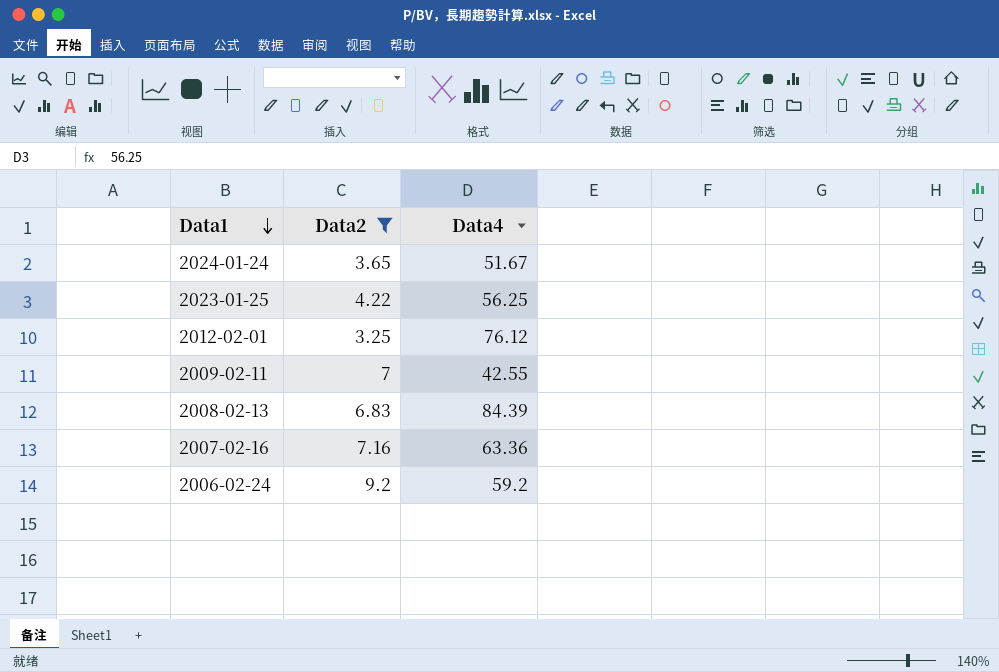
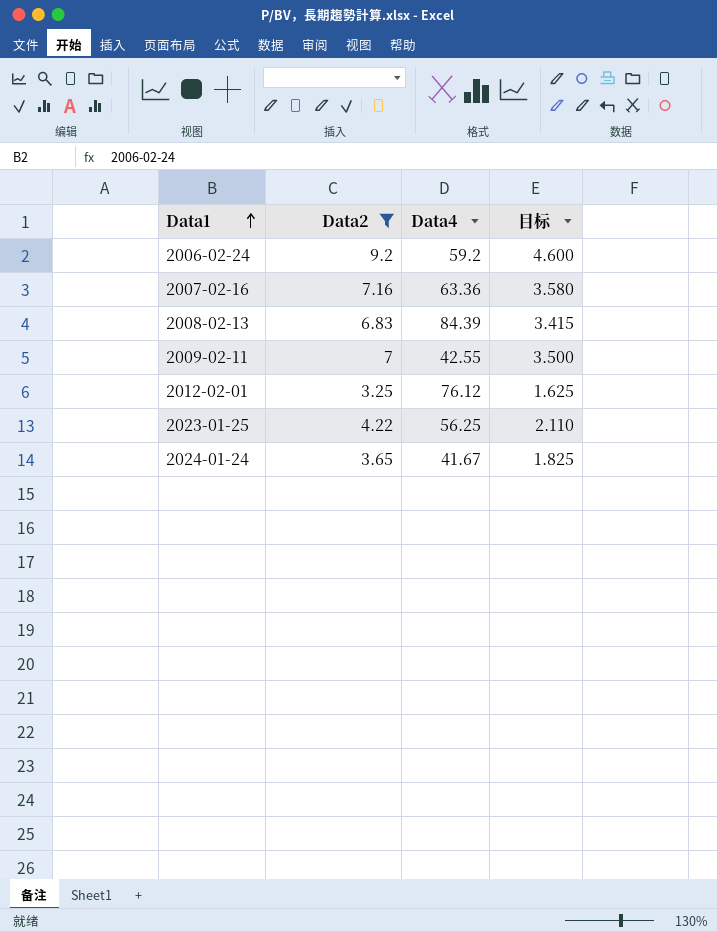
row order: Data1 descending -> Data1 ascending
column 目标 | formula: none -> [Data2] * 0.5
2024-01-24 | Data4: 51.67 -> 41.67

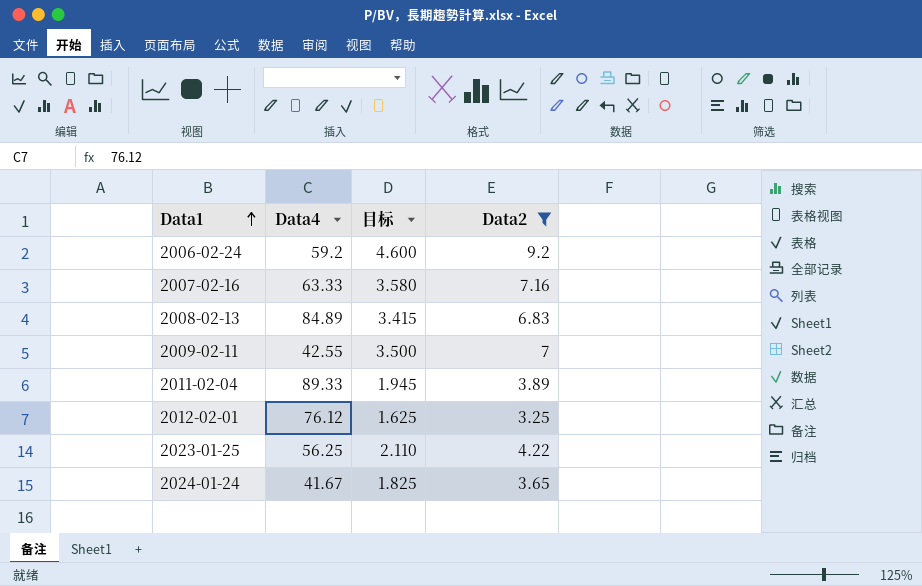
column Data2 | position: 2 -> 4
2007-02-16 | Data4: 63.36 -> 63.33
2008-02-13 | Data4: 84.39 -> 84.89
row 2011-02-04: none -> 89.33 | 1.945 | 3.89

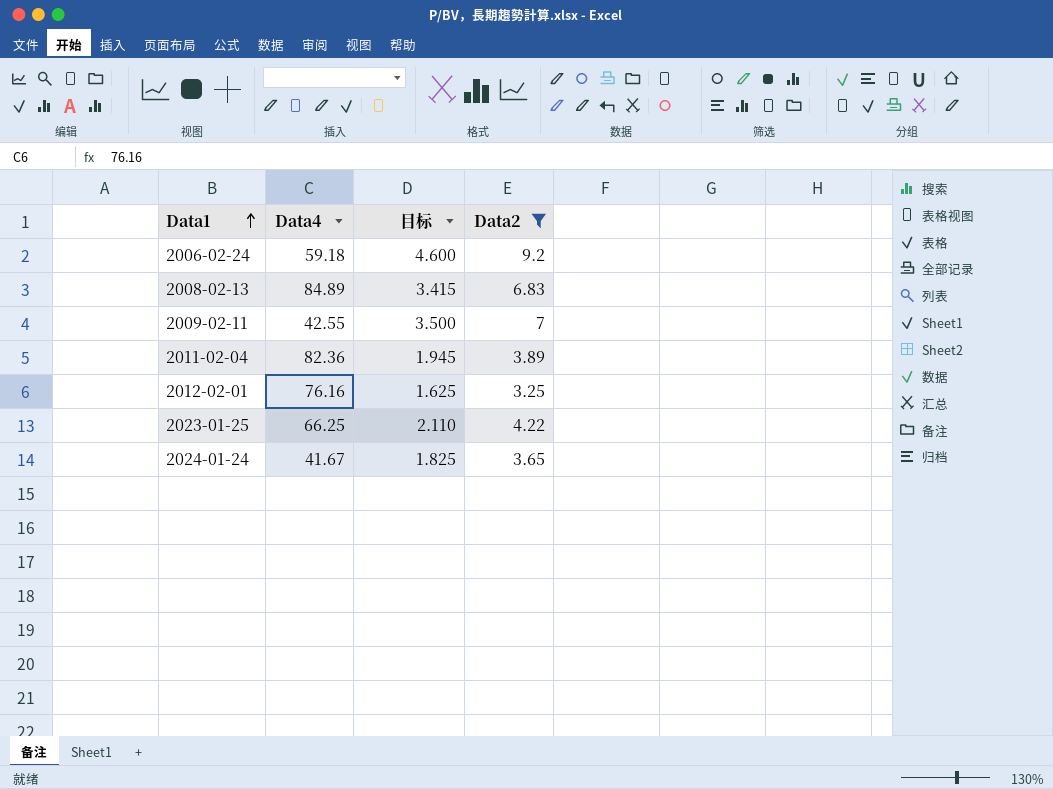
row 2007-02-16: 63.33 | 3.580 | 7.16 -> none
2006-02-24 | Data4: 59.2 -> 59.18
2011-02-04 | Data4: 89.33 -> 82.36
2012-02-01 | Data4: 76.12 -> 76.16
2023-01-25 | Data4: 56.25 -> 66.25

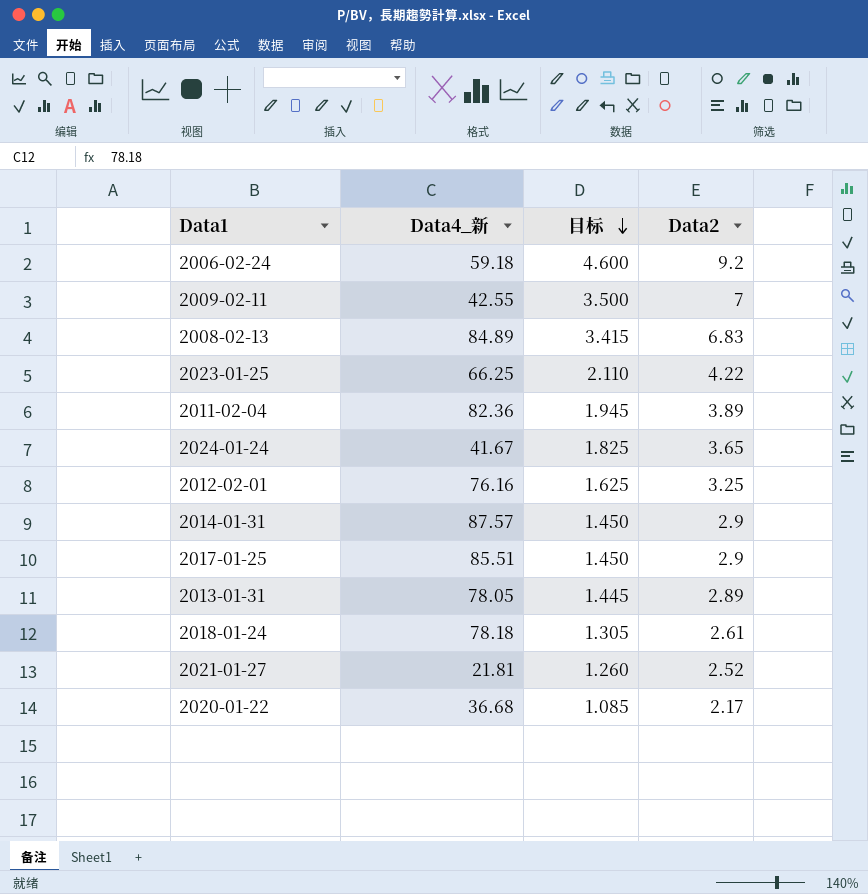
filter: Data2 >= 3.25 -> none
row order: Data1 ascending -> 目标 descending
column name: Data4 -> Data4_新

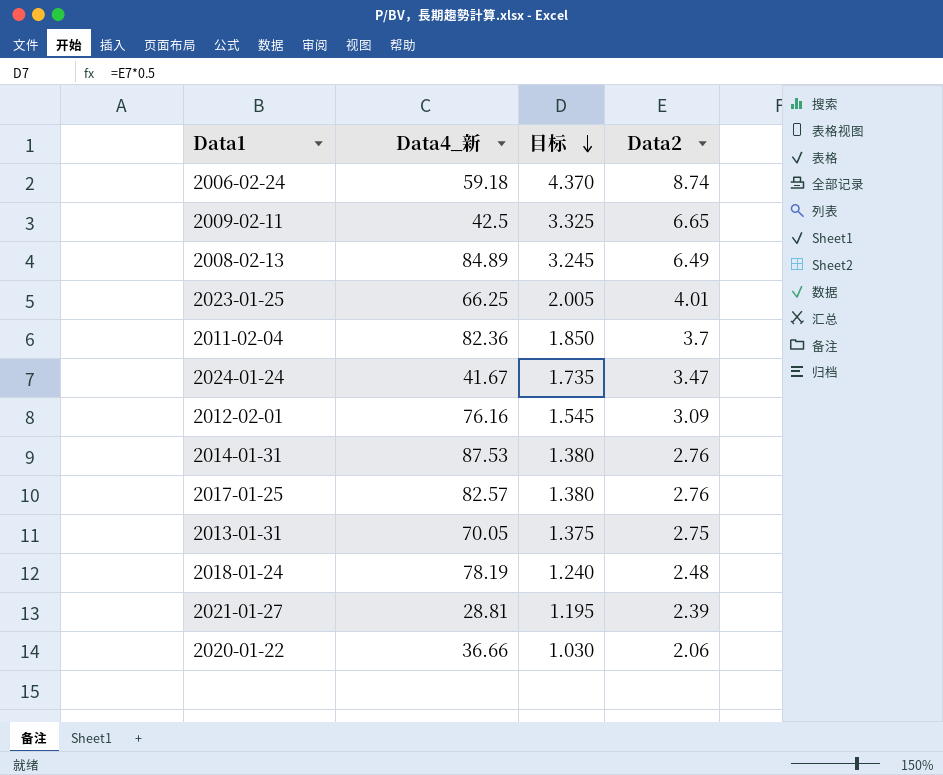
2006-02-24 | 目标: 4.600 -> 4.370
2006-02-24 | Data2: 9.2 -> 8.74
2009-02-11 | Data4_新: 42.55 -> 42.5
2009-02-11 | 目标: 3.500 -> 3.325
2009-02-11 | Data2: 7 -> 6.65
2008-02-13 | 目标: 3.415 -> 3.245
2008-02-13 | Data2: 6.83 -> 6.49
2023-01-25 | 目标: 2.110 -> 2.005
2023-01-25 | Data2: 4.22 -> 4.01
2011-02-04 | 目标: 1.945 -> 1.850
2011-02-04 | Data2: 3.89 -> 3.7
2024-01-24 | 目标: 1.825 -> 1.735
2024-01-24 | Data2: 3.65 -> 3.47
2012-02-01 | 目标: 1.625 -> 1.545
2012-02-01 | Data2: 3.25 -> 3.09
2014-01-31 | Data4_新: 87.57 -> 87.53
2014-01-31 | 目标: 1.450 -> 1.380
2014-01-31 | Data2: 2.9 -> 2.76
2017-01-25 | Data4_新: 85.51 -> 82.57
2017-01-25 | 目标: 1.450 -> 1.380
2017-01-25 | Data2: 2.9 -> 2.76
2013-01-31 | Data4_新: 78.05 -> 70.05
2013-01-31 | 目标: 1.445 -> 1.375
2013-01-31 | Data2: 2.89 -> 2.75
2018-01-24 | Data4_新: 78.18 -> 78.19
2018-01-24 | 目标: 1.305 -> 1.240
2018-01-24 | Data2: 2.61 -> 2.48
2021-01-27 | Data4_新: 21.81 -> 28.81
2021-01-27 | 目标: 1.260 -> 1.195
2021-01-27 | Data2: 2.52 -> 2.39
2020-01-22 | Data4_新: 36.68 -> 36.66
2020-01-22 | 目标: 1.085 -> 1.030
2020-01-22 | Data2: 2.17 -> 2.06

